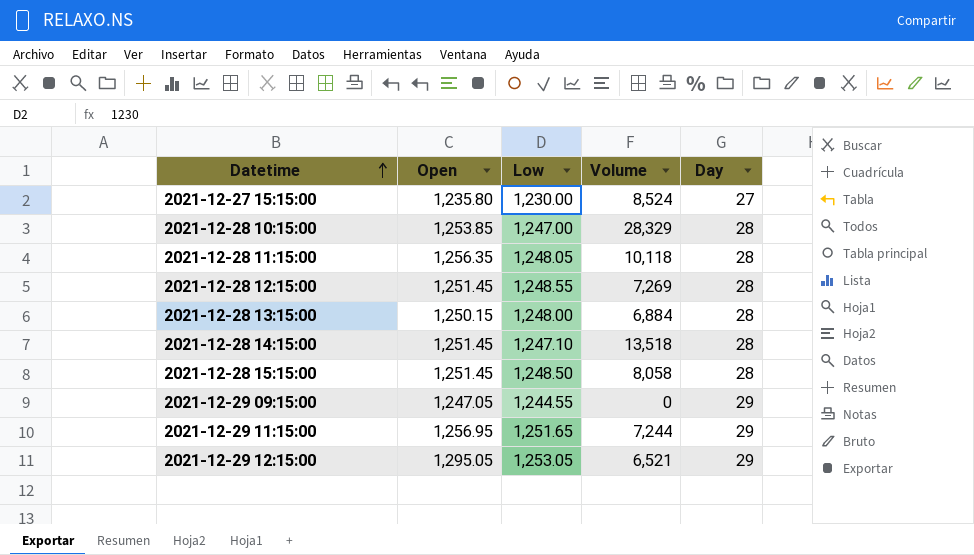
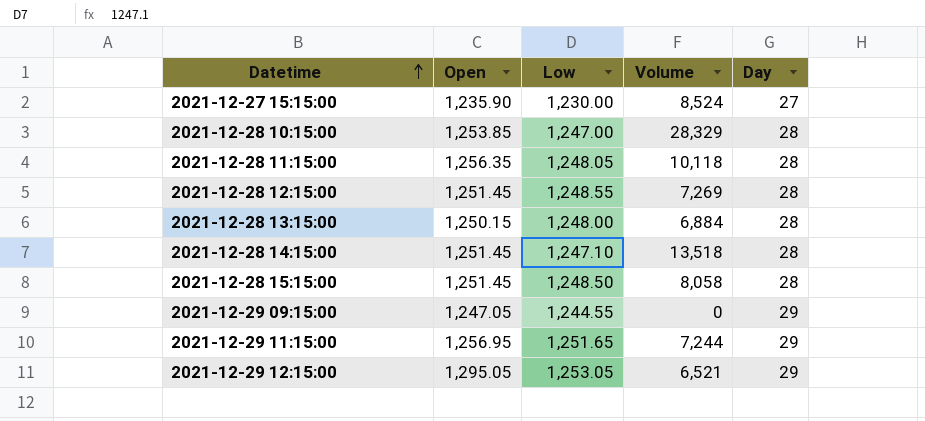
2021-12-27 15:15:00 | Open: 1,235.80 -> 1,235.90

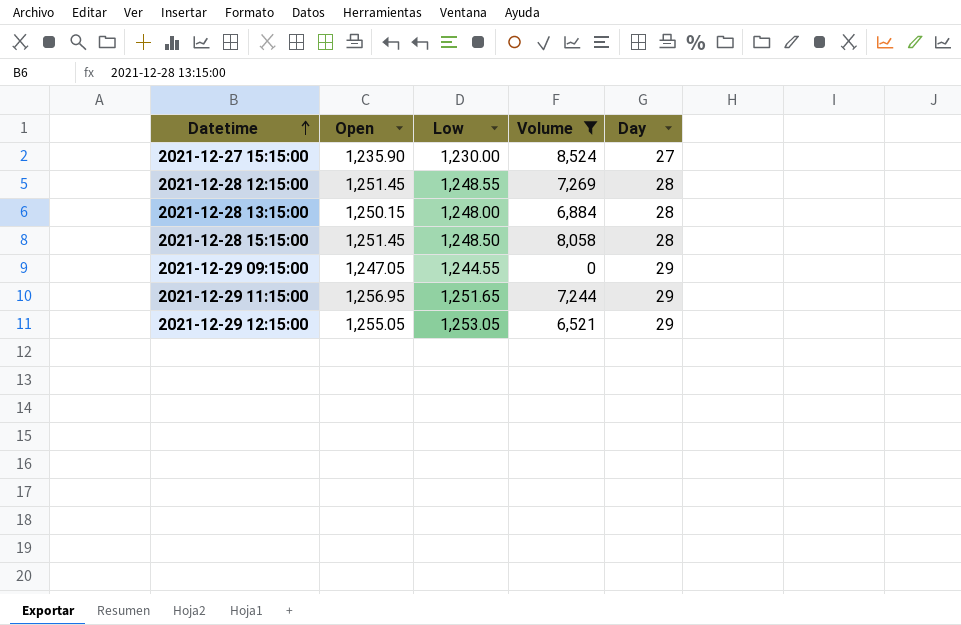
filter: none -> Volume <= 8,524
2021-12-29 12:15:00 | Open: 1,295.05 -> 1,255.05

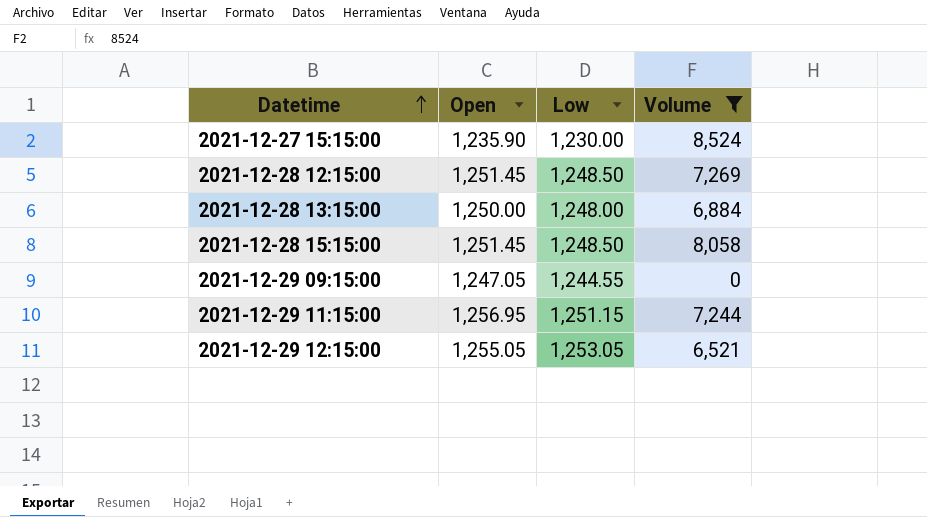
column Day | position: 5 -> none
2021-12-28 12:15:00 | Low: 1,248.55 -> 1,248.50
2021-12-28 13:15:00 | Open: 1,250.15 -> 1,250.00
2021-12-29 11:15:00 | Low: 1,251.65 -> 1,251.15

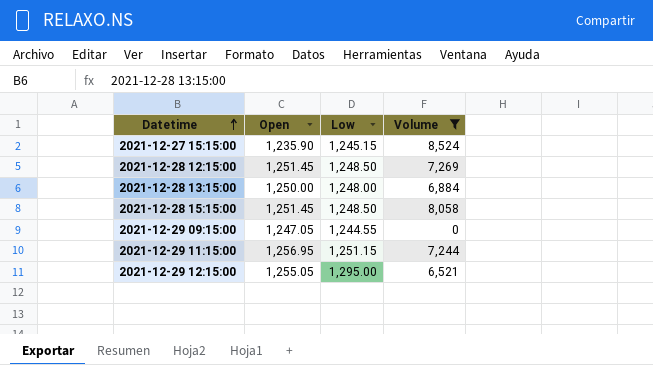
2021-12-27 15:15:00 | Low: 1,230.00 -> 1,245.15
2021-12-29 12:15:00 | Low: 1,253.05 -> 1,295.00

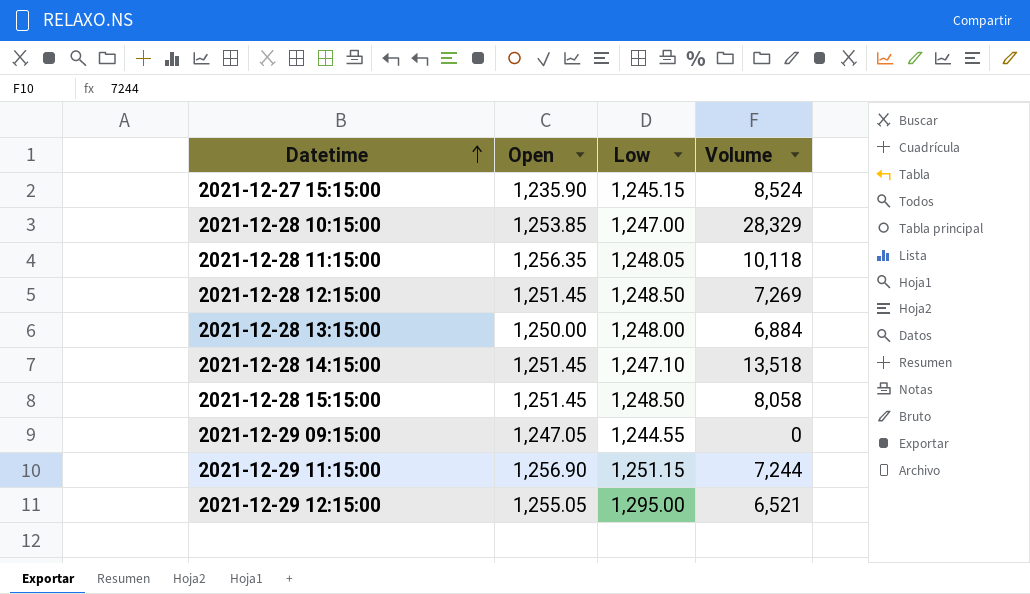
filter: Volume <= 8,524 -> none
2021-12-29 11:15:00 | Open: 1,256.95 -> 1,256.90

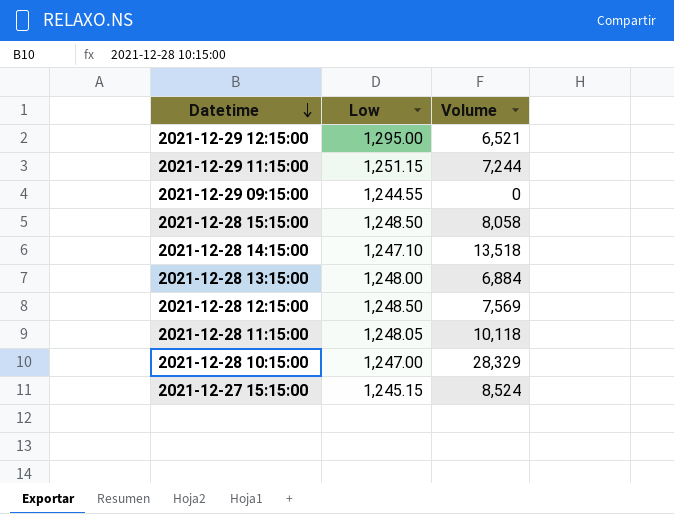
row order: Datetime ascending -> Datetime descending
column Open | position: 2 -> none
2021-12-28 12:15:00 | Volume: 7,269 -> 7,569

